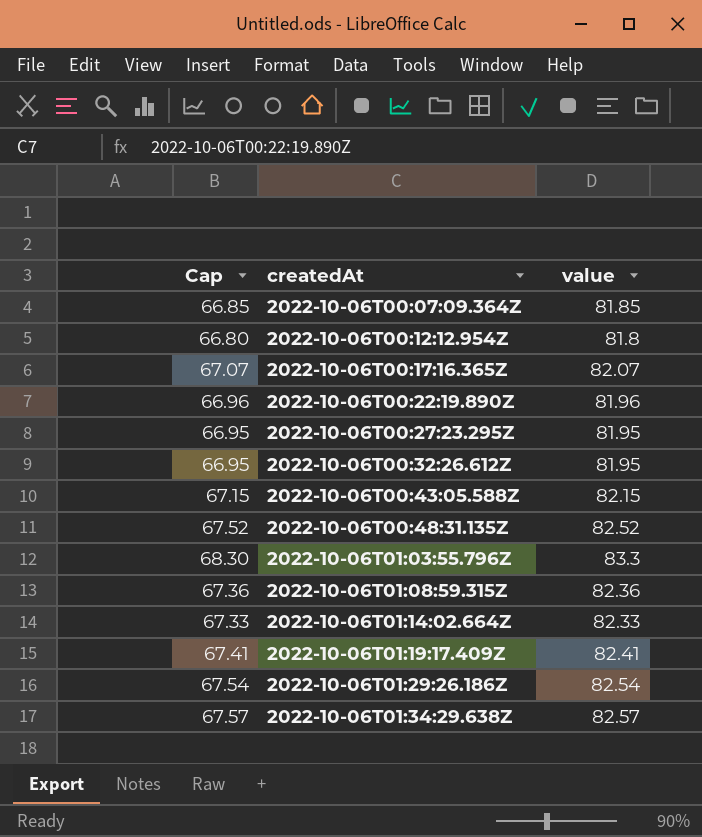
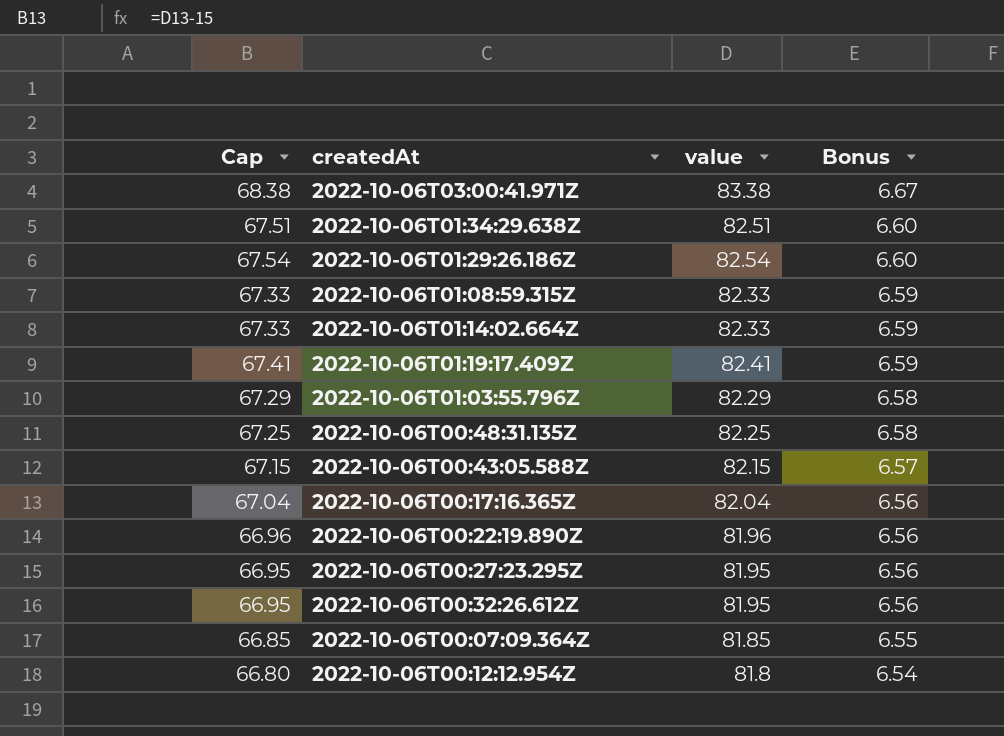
row order: createdAt ascending -> Bonus descending
column Bonus | formula: none -> [value] * 0.08
row 2022-10-06T03:00:41.971Z: none -> 68.38 | 83.38 | 6.67
2022-10-06T01:34:29.638Z | Cap: 67.57 -> 67.51
2022-10-06T01:34:29.638Z | value: 82.57 -> 82.51
2022-10-06T01:08:59.315Z | Cap: 67.36 -> 67.33
2022-10-06T01:08:59.315Z | value: 82.36 -> 82.33
2022-10-06T01:03:55.796Z | Cap: 68.30 -> 67.29
2022-10-06T01:03:55.796Z | value: 83.3 -> 82.29
2022-10-06T00:48:31.135Z | Cap: 67.52 -> 67.25
2022-10-06T00:48:31.135Z | value: 82.52 -> 82.25
2022-10-06T00:17:16.365Z | Cap: 67.07 -> 67.04
2022-10-06T00:17:16.365Z | value: 82.07 -> 82.04

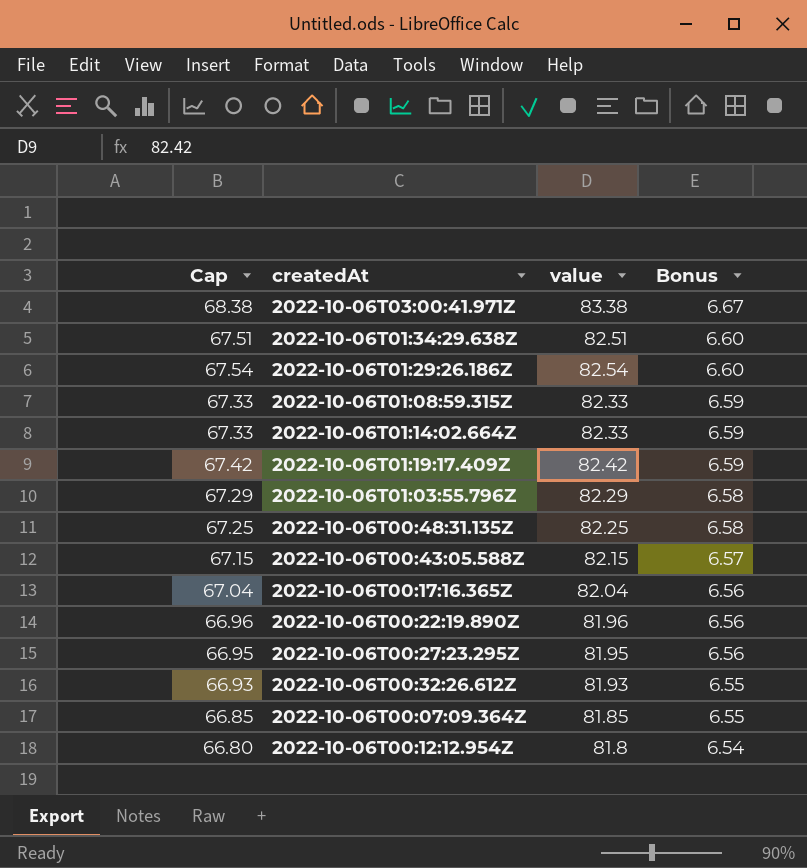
2022-10-06T01:19:17.409Z | Cap: 67.41 -> 67.42
2022-10-06T01:19:17.409Z | value: 82.41 -> 82.42
2022-10-06T00:32:26.612Z | Cap: 66.95 -> 66.93
2022-10-06T00:32:26.612Z | value: 81.95 -> 81.93
2022-10-06T00:32:26.612Z | Bonus: 6.56 -> 6.55

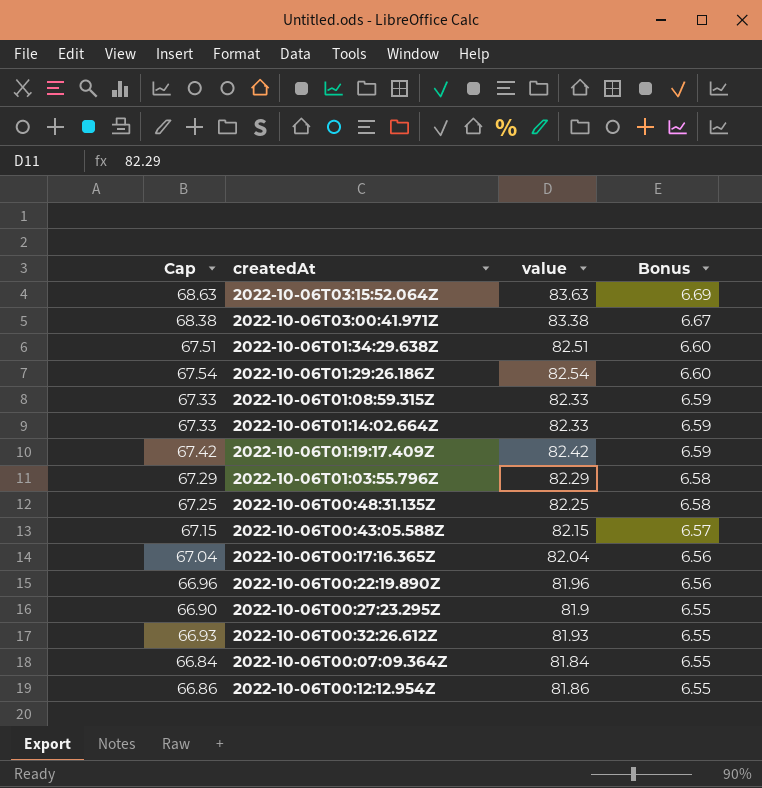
row 2022-10-06T03:15:52.064Z: none -> 68.63 | 83.63 | 6.69
2022-10-06T00:27:23.295Z | Cap: 66.95 -> 66.90
2022-10-06T00:27:23.295Z | value: 81.95 -> 81.9
2022-10-06T00:27:23.295Z | Bonus: 6.56 -> 6.55
2022-10-06T00:07:09.364Z | Cap: 66.85 -> 66.84
2022-10-06T00:07:09.364Z | value: 81.85 -> 81.84
2022-10-06T00:12:12.954Z | Cap: 66.80 -> 66.86
2022-10-06T00:12:12.954Z | value: 81.8 -> 81.86
2022-10-06T00:12:12.954Z | Bonus: 6.54 -> 6.55

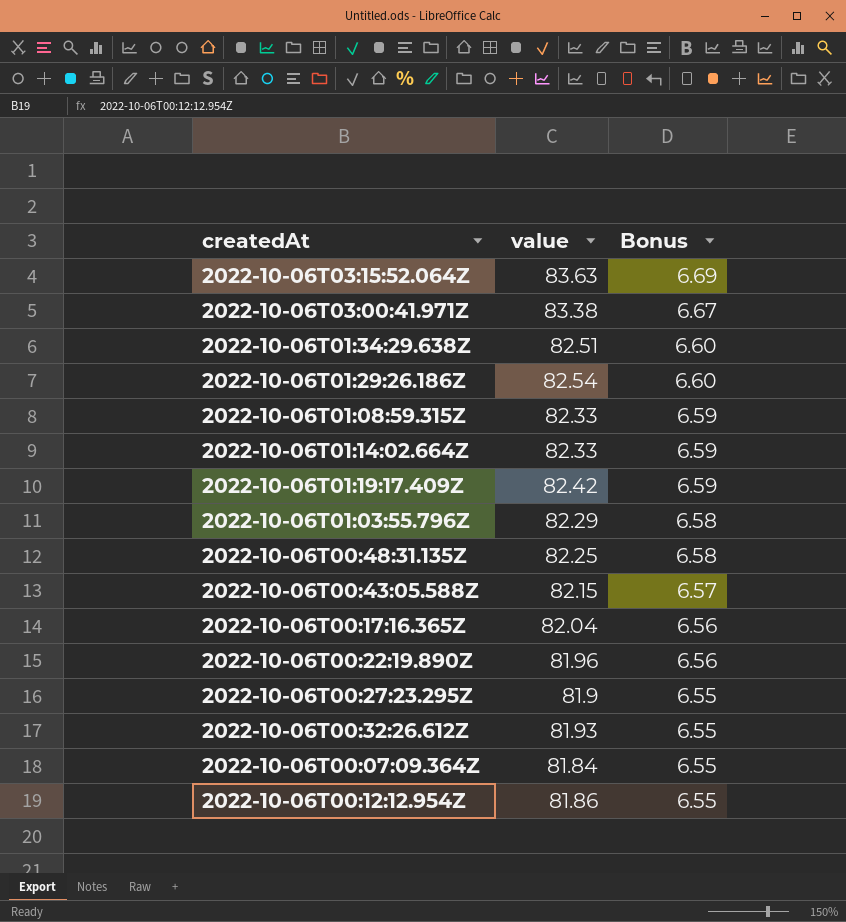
column Cap | formula: [value] - 15 -> none

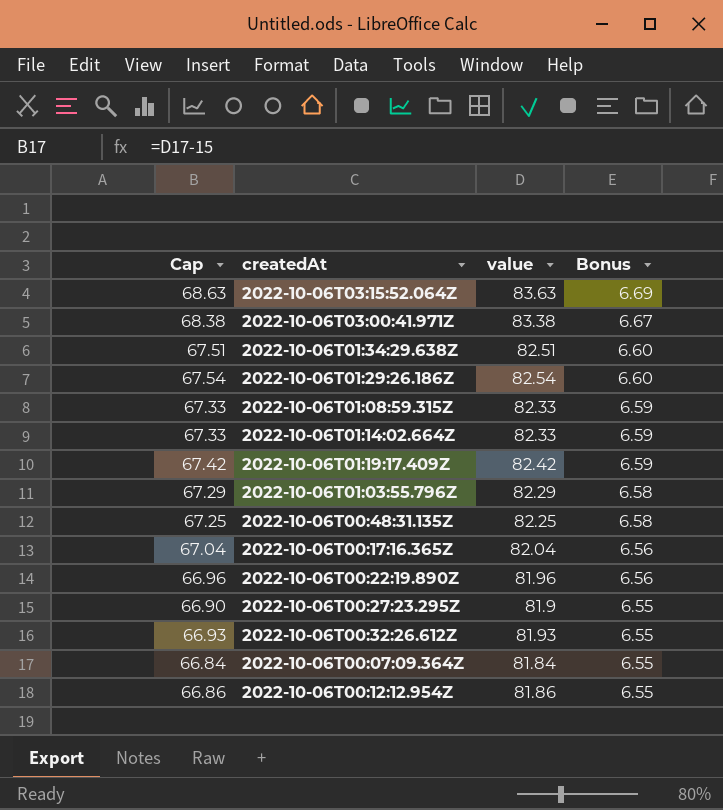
column Cap | formula: none -> [value] - 15
row 2022-10-06T00:43:05.588Z: 82.15 | 6.57 -> none

